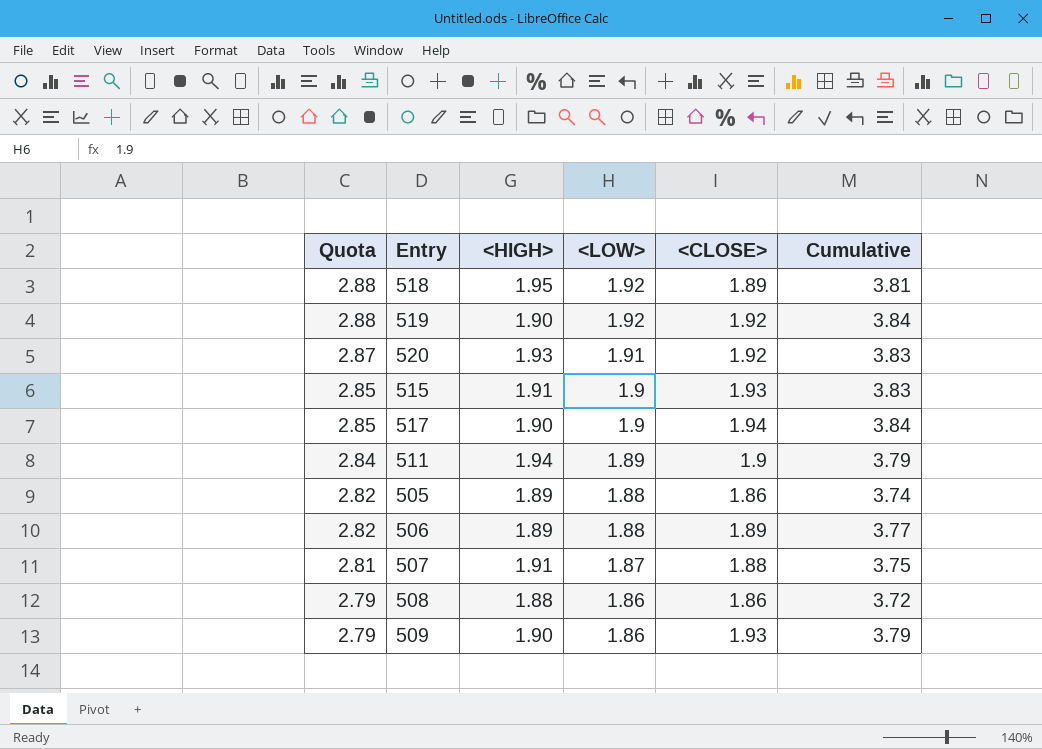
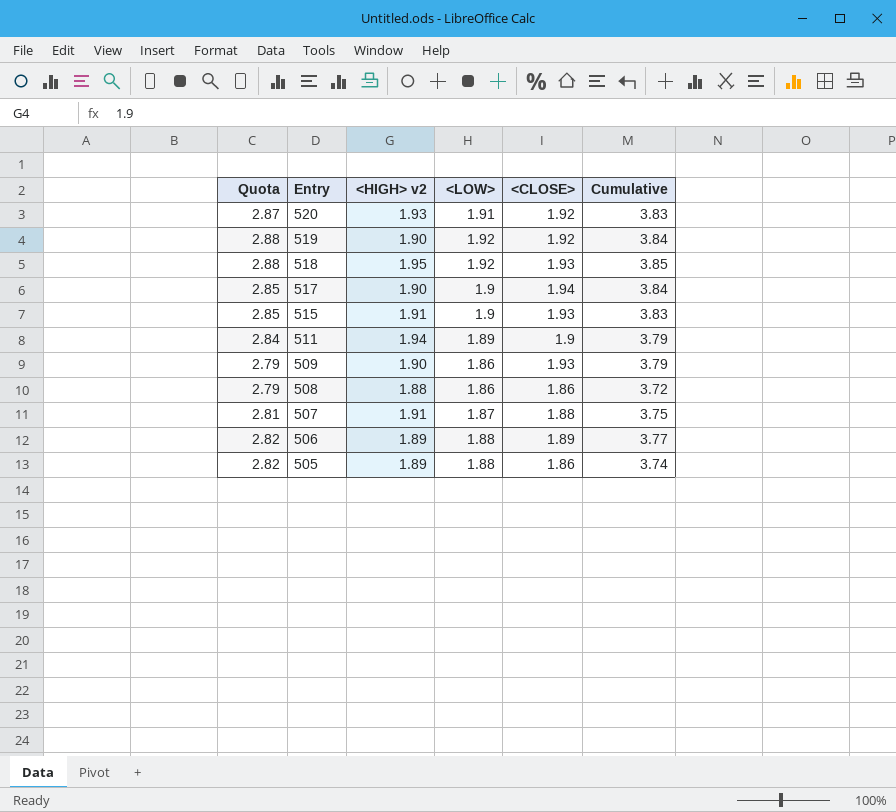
row order: Quota descending -> Entry descending
column name: <HIGH> -> <HIGH> v2
518 | <CLOSE>: 1.89 -> 1.93
518 | Cumulative: 3.81 -> 3.85

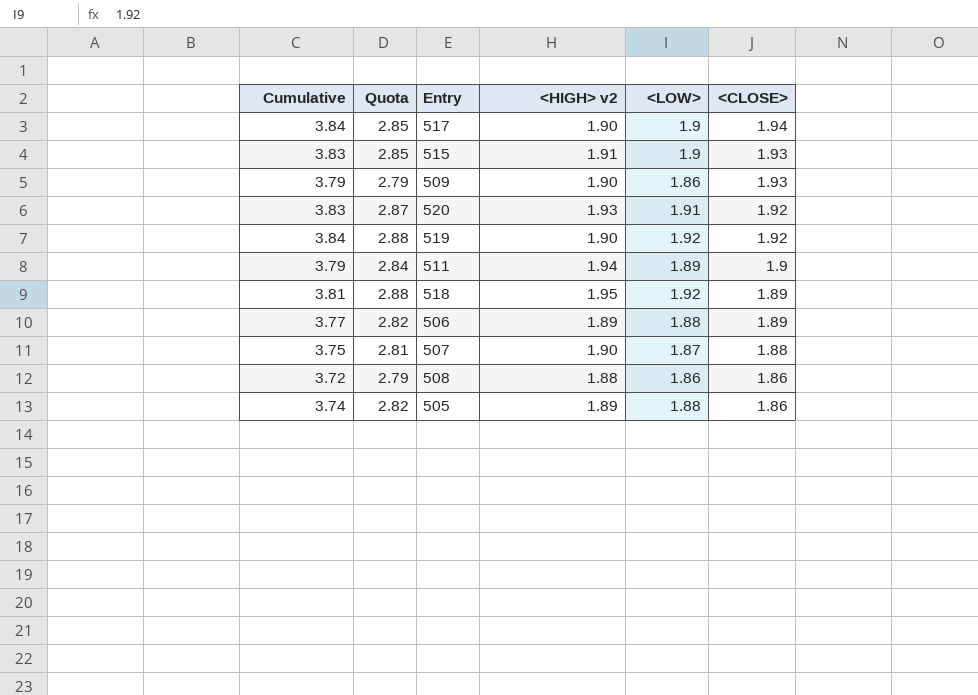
row order: Entry descending -> <CLOSE> descending
column Cumulative | position: 6 -> 1
518 | Cumulative: 3.85 -> 3.81
518 | <CLOSE>: 1.93 -> 1.89
507 | <HIGH> v2: 1.91 -> 1.90

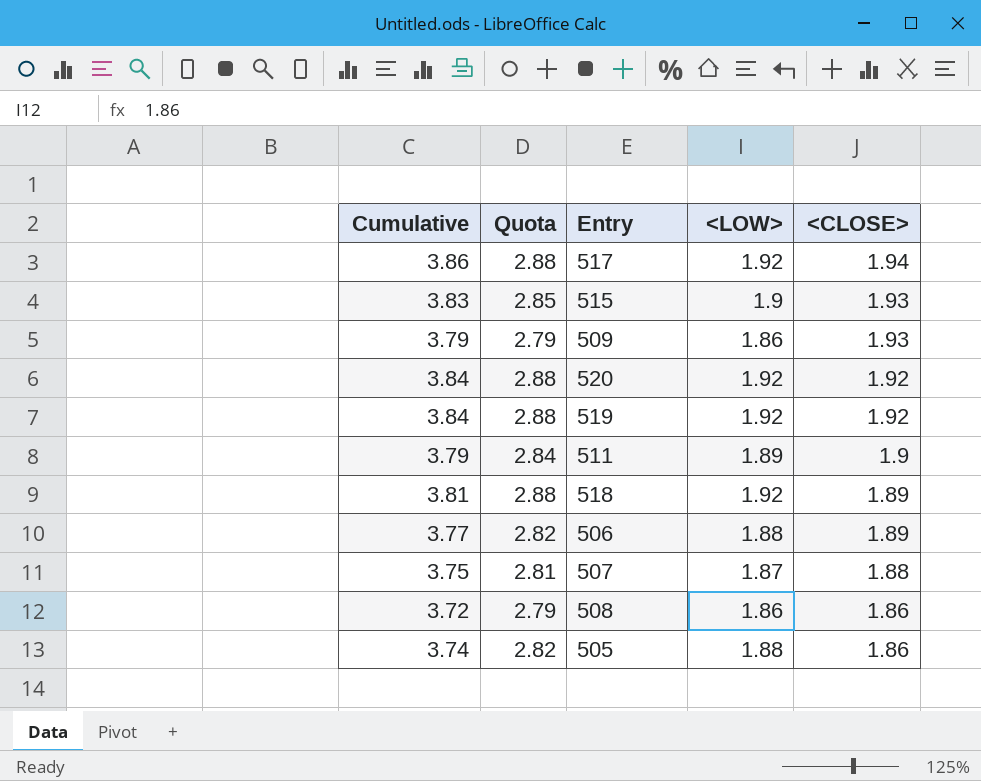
column <HIGH> v2 | position: 4 -> none
517 | Cumulative: 3.84 -> 3.86
517 | Quota: 2.85 -> 2.88
517 | <LOW>: 1.9 -> 1.92
520 | Cumulative: 3.83 -> 3.84
520 | Quota: 2.87 -> 2.88
520 | <LOW>: 1.91 -> 1.92

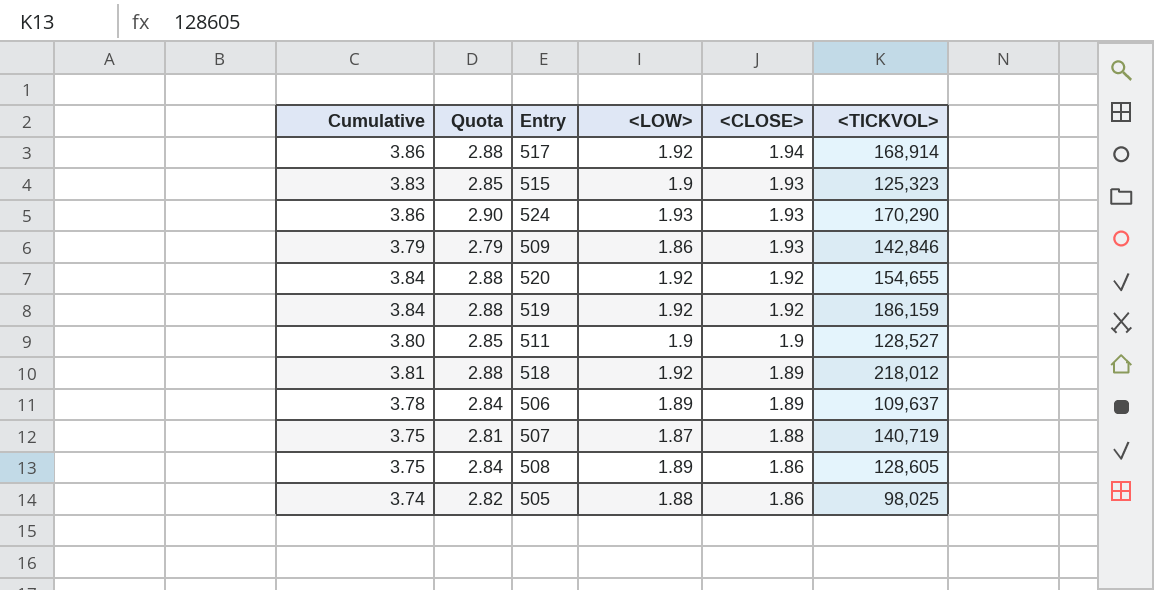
column <TICKVOL> | position: none -> 6
row 524: none -> 3.86 | 2.90 | 1.93 | 1.93 | 170,290
511 | Cumulative: 3.79 -> 3.80
511 | Quota: 2.84 -> 2.85
511 | <LOW>: 1.89 -> 1.9
506 | Cumulative: 3.77 -> 3.78
506 | Quota: 2.82 -> 2.84
506 | <LOW>: 1.88 -> 1.89
508 | Cumulative: 3.72 -> 3.75
508 | Quota: 2.79 -> 2.84
508 | <LOW>: 1.86 -> 1.89

